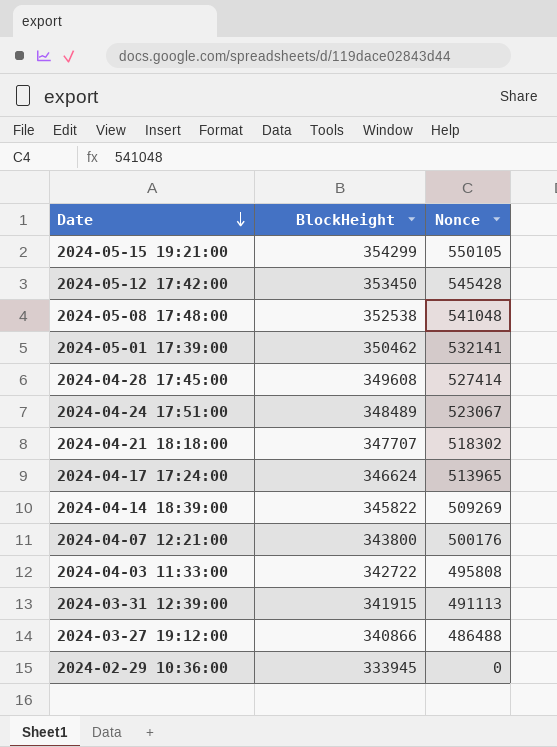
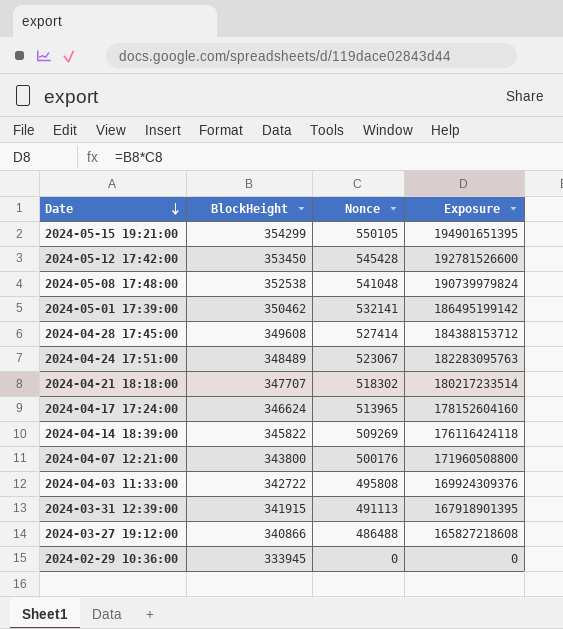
column Exposure | formula: none -> [BlockHeight] * [Nonce]

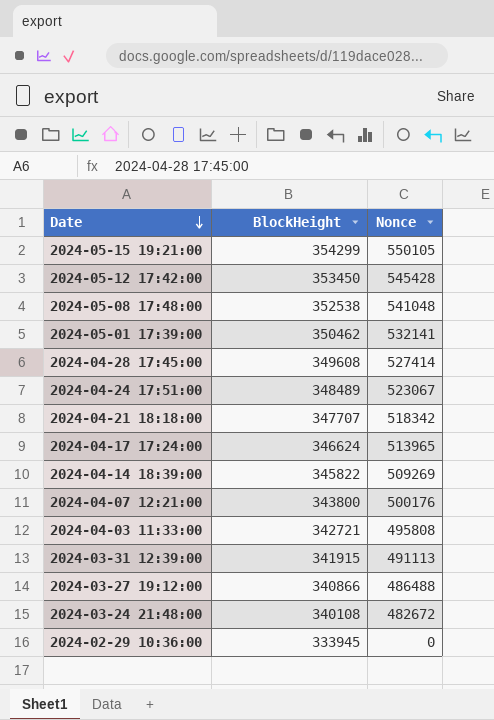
column Exposure | formula: [BlockHeight] * [Nonce] -> none
2024-04-21 18:18:00 | Nonce: 518302 -> 518342
2024-04-03 11:33:00 | BlockHeight: 342722 -> 342721
row 2024-03-24 21:48:00: none -> 340108 | 482672

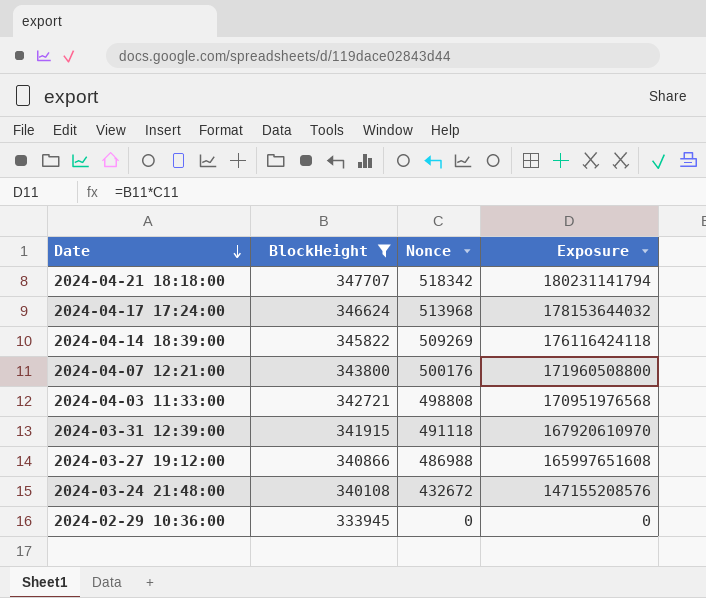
filter: none -> BlockHeight <= 347707
column Exposure | formula: none -> [BlockHeight] * [Nonce]
2024-04-17 17:24:00 | Nonce: 513965 -> 513968
2024-04-03 11:33:00 | Nonce: 495808 -> 498808
2024-03-31 12:39:00 | Nonce: 491113 -> 491118
2024-03-27 19:12:00 | Nonce: 486488 -> 486988
2024-03-24 21:48:00 | Nonce: 482672 -> 432672

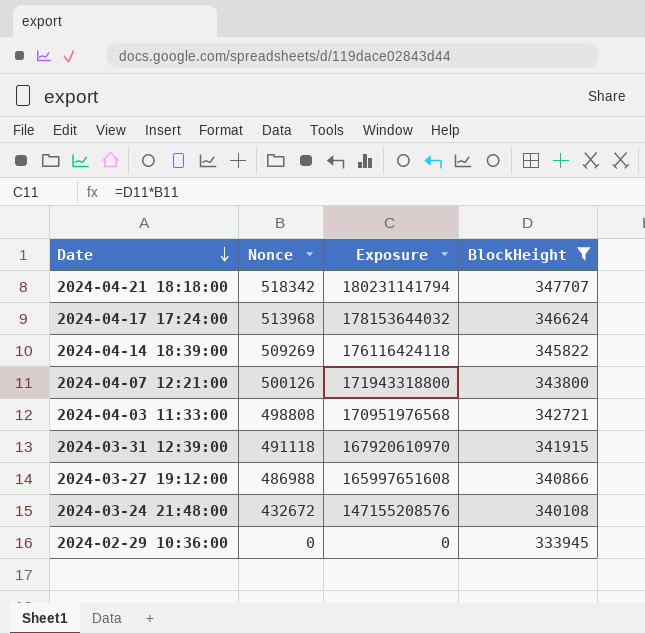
column BlockHeight | position: 2 -> 4
2024-04-07 12:21:00 | Nonce: 500176 -> 500126
2024-04-07 12:21:00 | Exposure: 171960508800 -> 171943318800

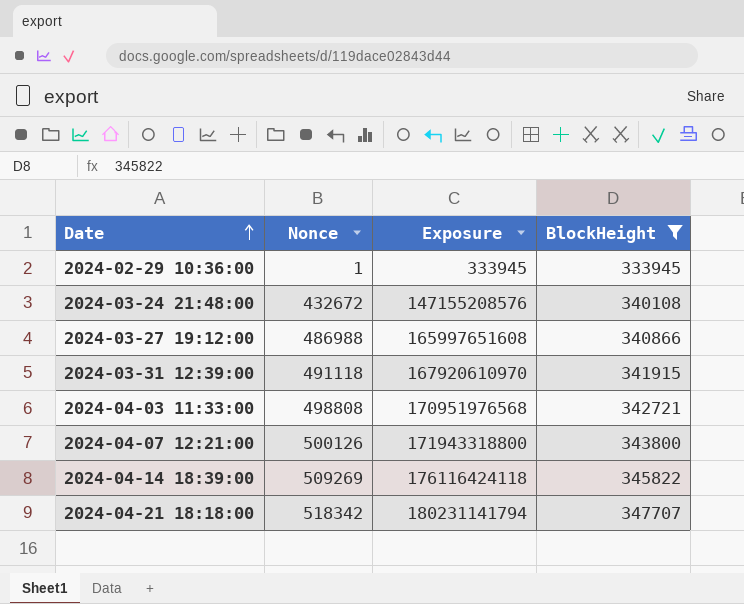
row order: Date descending -> Date ascending
row 2024-04-17 17:24:00: 513968 | 178153644032 | 346624 -> none
2024-02-29 10:36:00 | Nonce: 0 -> 1
2024-02-29 10:36:00 | Exposure: 0 -> 333945

